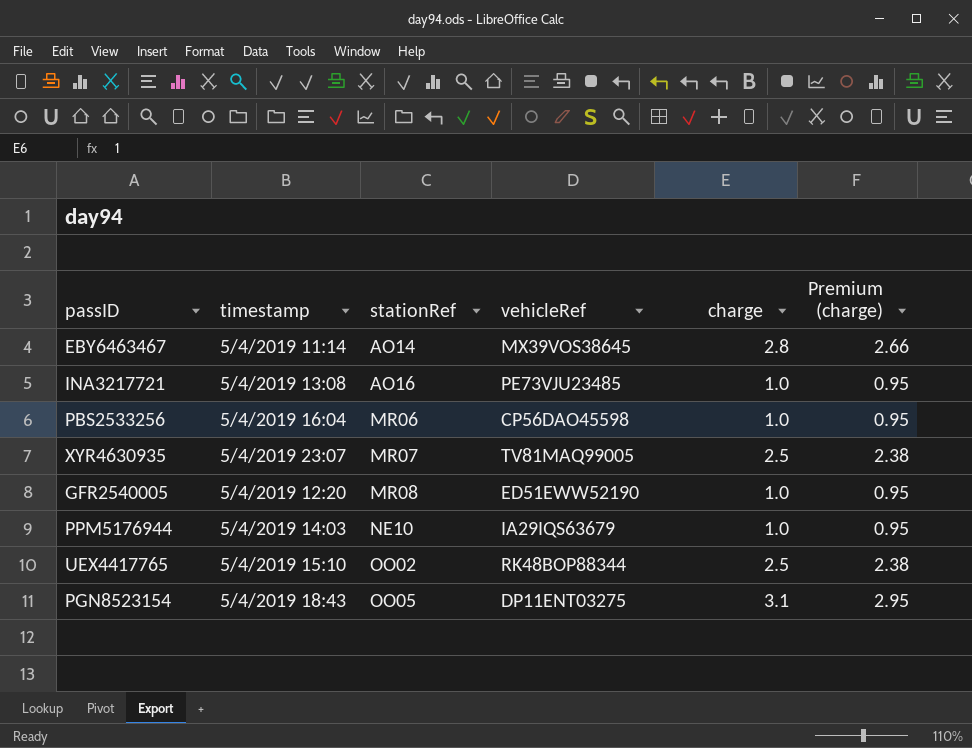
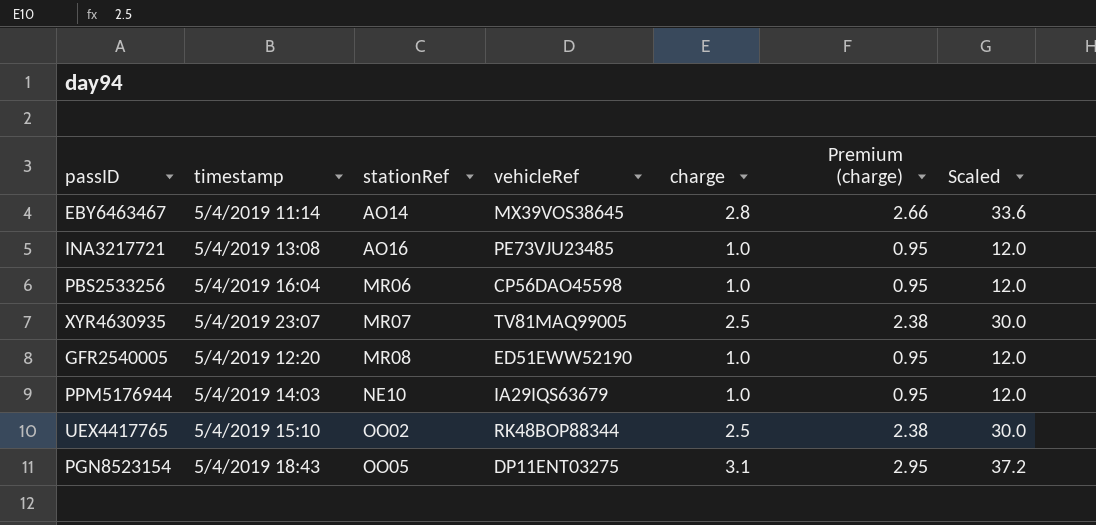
column Scaled | formula: none -> [charge] * 12

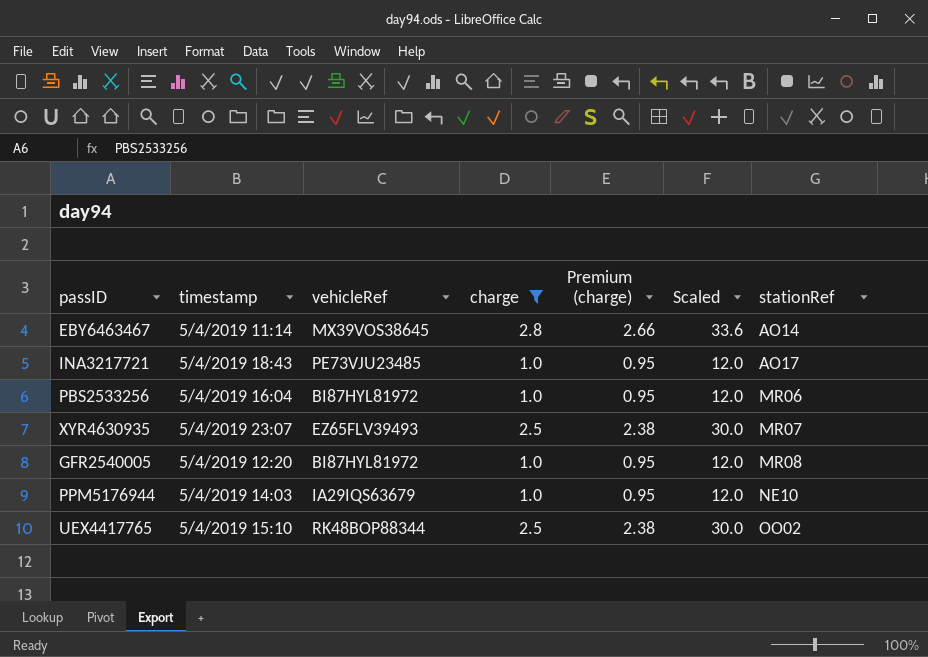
filter: none -> charge != 3.1
column stationRef | position: 3 -> 7
INA3217721 | timestamp: 5/4/2019 13:08 -> 5/4/2019 18:43
INA3217721 | stationRef: AO16 -> AO17
PBS2533256 | vehicleRef: CP56DAO45598 -> BI87HYL81972
XYR4630935 | vehicleRef: TV81MAQ99005 -> EZ65FLV39493
GFR2540005 | vehicleRef: ED51EWW52190 -> BI87HYL81972

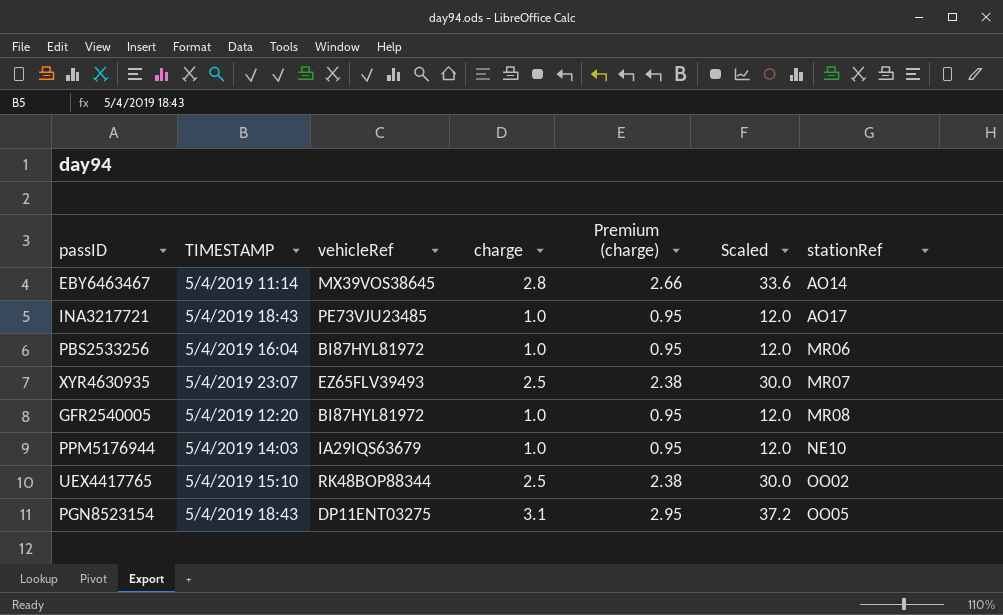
filter: charge != 3.1 -> none
column name: timestamp -> TIMESTAMP

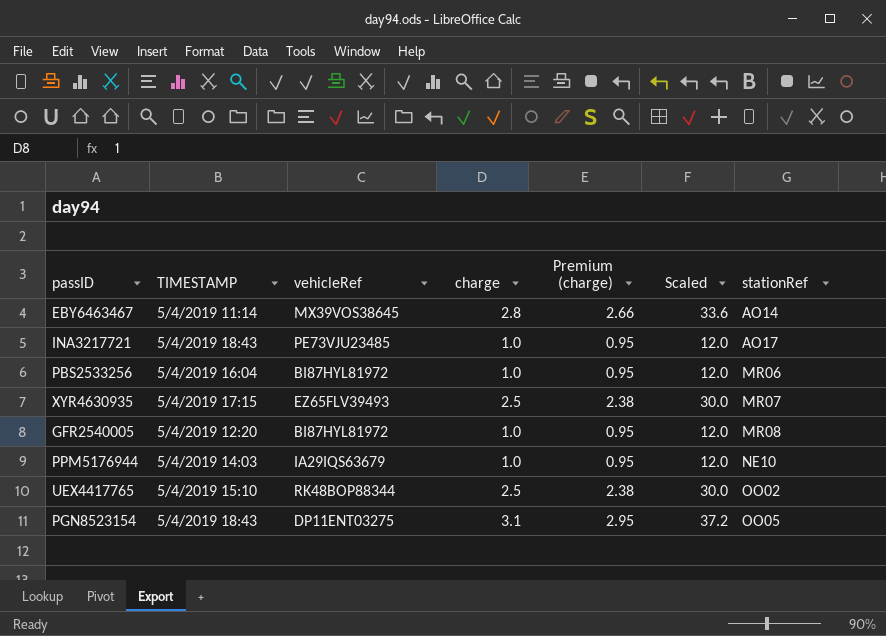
XYR4630935 | TIMESTAMP: 5/4/2019 23:07 -> 5/4/2019 17:15

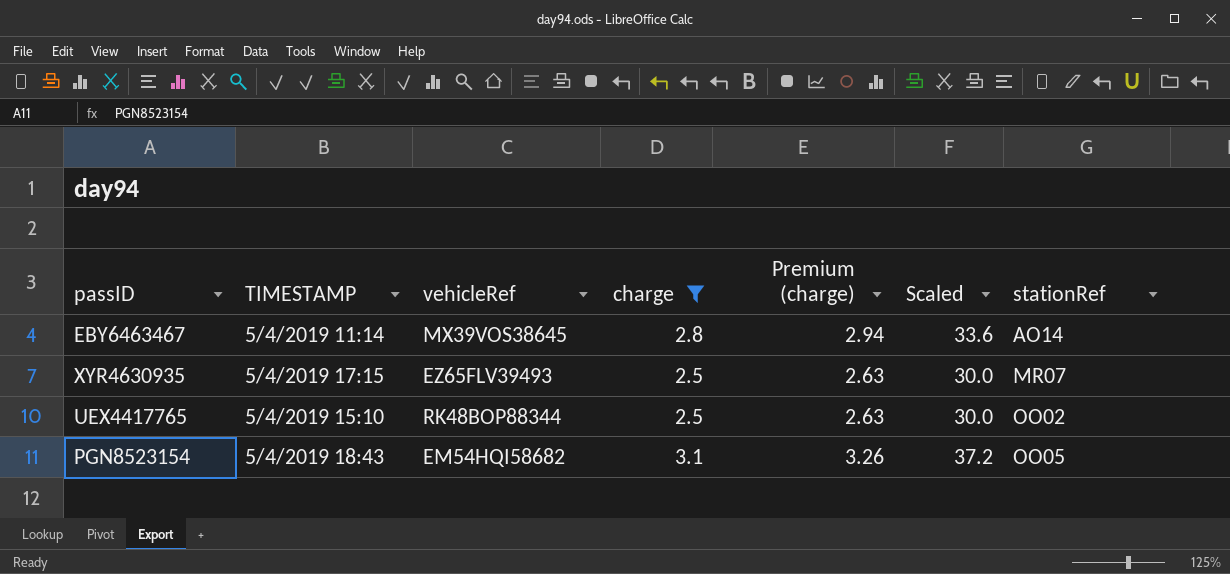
filter: none -> charge != 1.0
column Premium (charge) | formula: [charge] * 0.95 -> [charge] * 1.05
PGN8523154 | vehicleRef: DP11ENT03275 -> EM54HQI58682

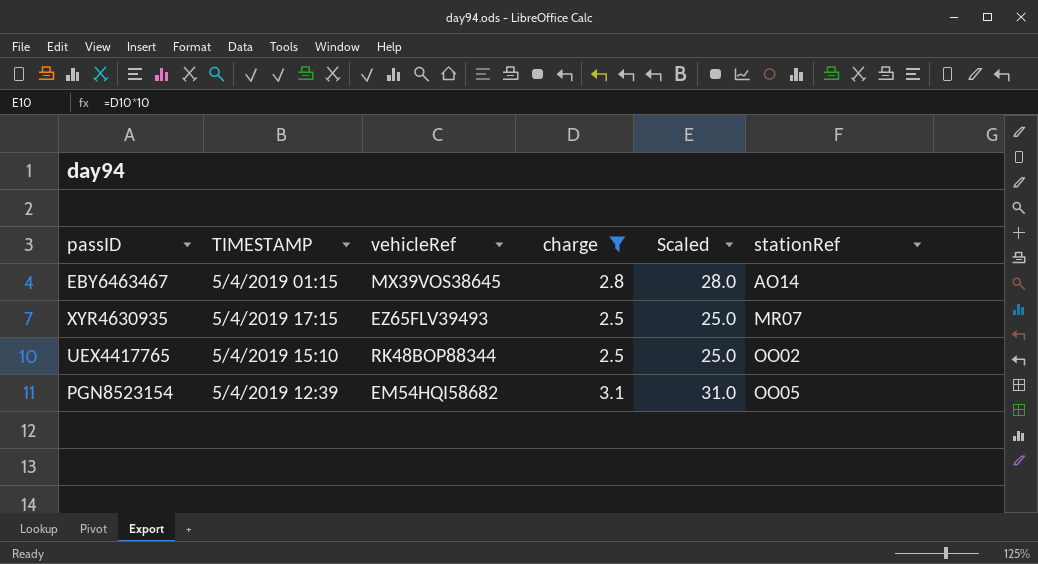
column Premium (charge) | formula: [charge] * 1.05 -> none
column Scaled | formula: [charge] * 12 -> [charge] * 10
EBY6463467 | TIMESTAMP: 5/4/2019 11:14 -> 5/4/2019 01:15
PGN8523154 | TIMESTAMP: 5/4/2019 18:43 -> 5/4/2019 12:39

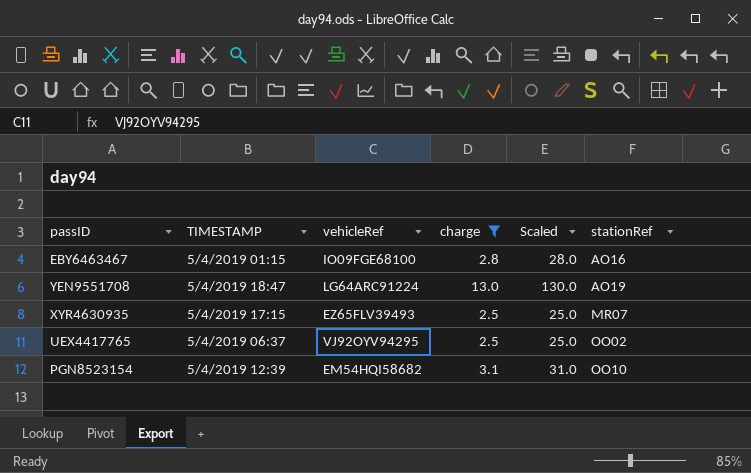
EBY6463467 | vehicleRef: MX39VOS38645 -> IO09FGE68100
EBY6463467 | stationRef: AO14 -> AO16
row YEN9551708: none -> 5/4/2019 18:47 | LG64ARC91224 | 13.0 | 130.0 | AO19
UEX4417765 | TIMESTAMP: 5/4/2019 15:10 -> 5/4/2019 06:37
UEX4417765 | vehicleRef: RK48BOP88344 -> VJ92OYV94295
PGN8523154 | stationRef: OO05 -> OO10

